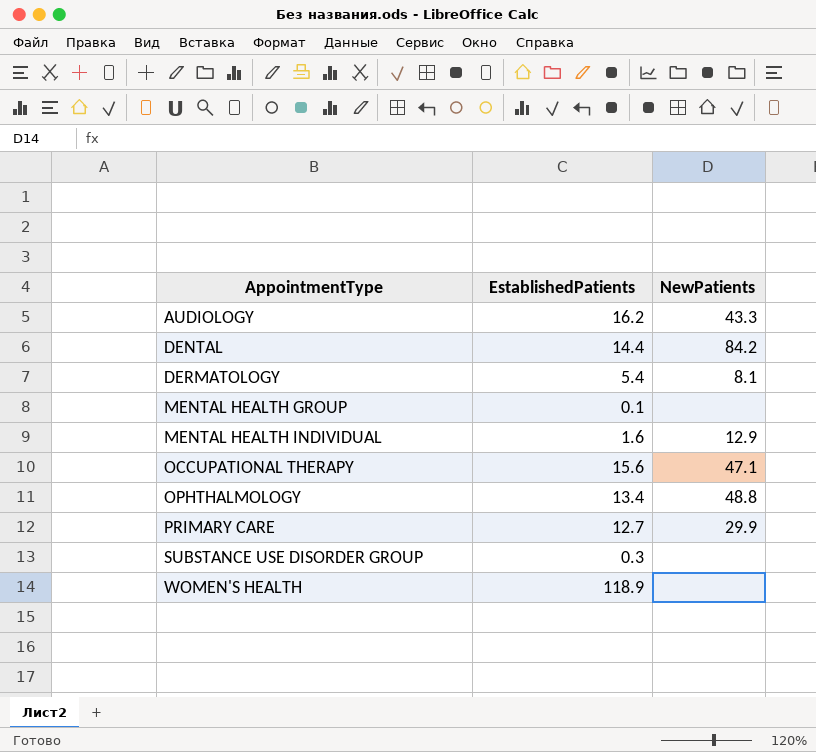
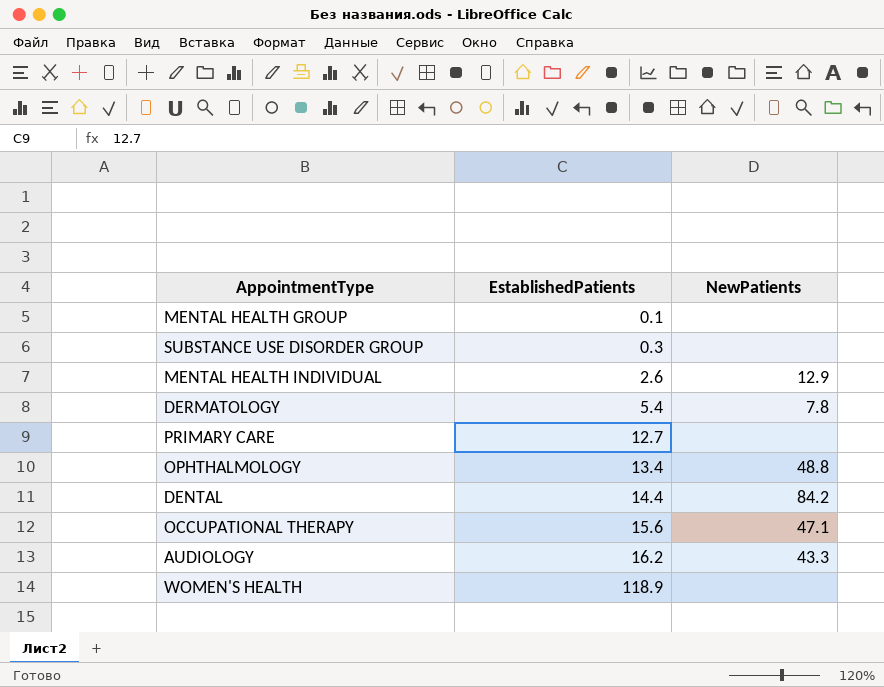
row order: AppointmentType ascending -> EstablishedPatients ascending
MENTAL HEALTH INDIVIDUAL | EstablishedPatients: 1.6 -> 2.6
DERMATOLOGY | NewPatients: 8.1 -> 7.8
PRIMARY CARE | NewPatients: 29.9 -> none

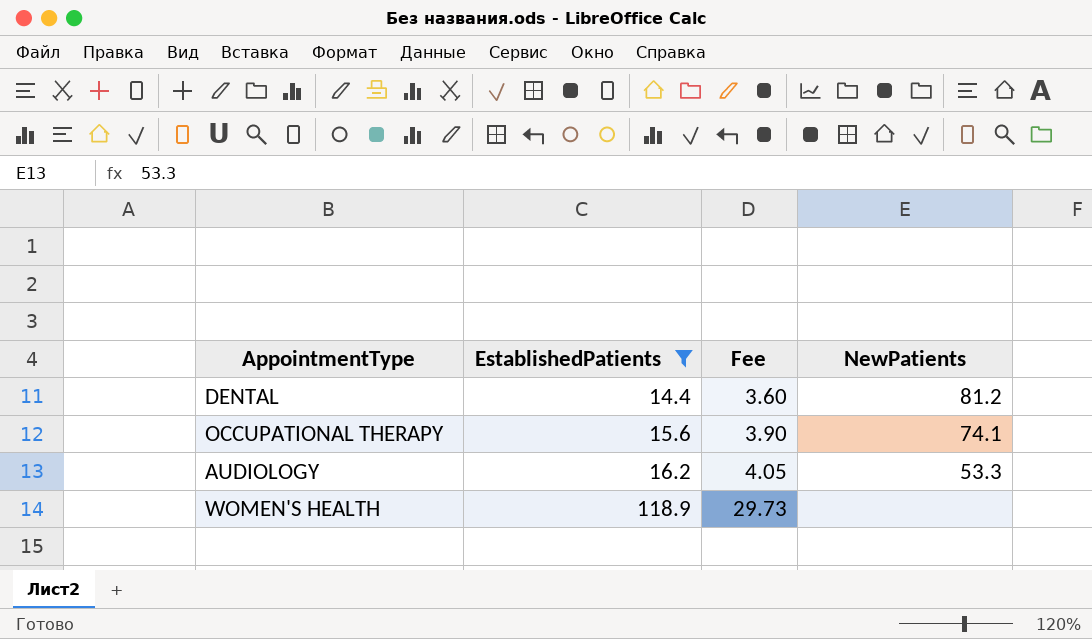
filter: none -> EstablishedPatients >= 14.4
column Fee | formula: none -> [EstablishedPatients] * 0.25
DENTAL | NewPatients: 84.2 -> 81.2
OCCUPATIONAL THERAPY | NewPatients: 47.1 -> 74.1
AUDIOLOGY | NewPatients: 43.3 -> 53.3

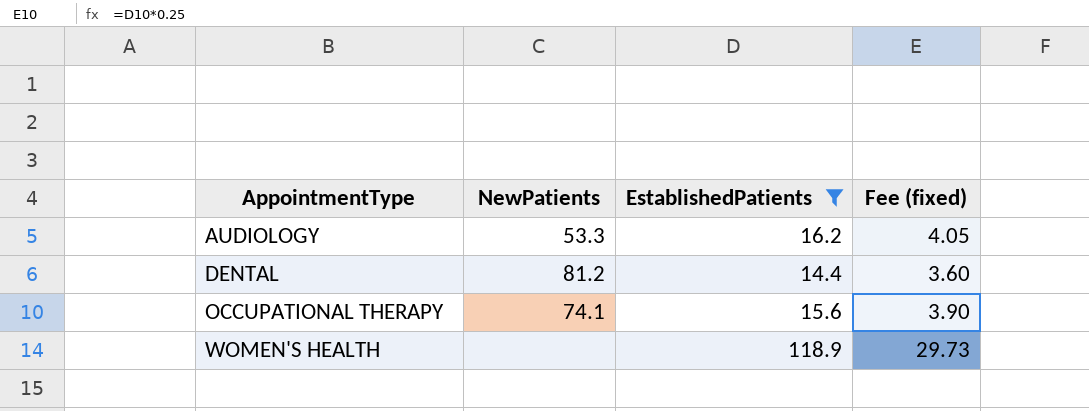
row order: EstablishedPatients ascending -> AppointmentType ascending
column NewPatients | position: 4 -> 2
column name: Fee -> Fee (fixed)

